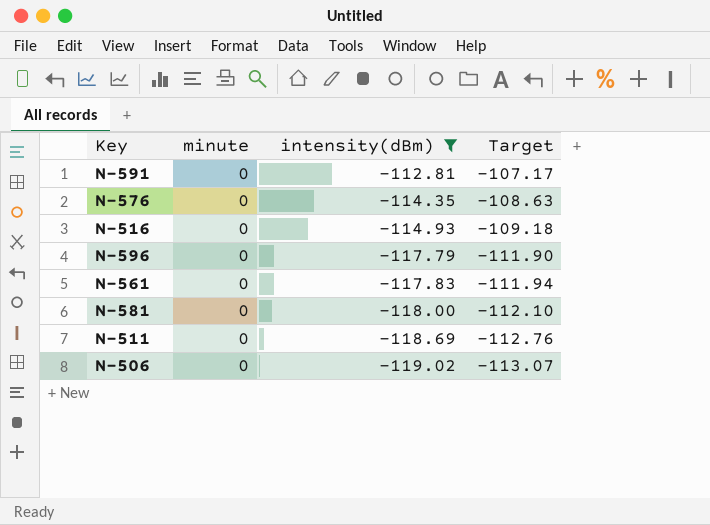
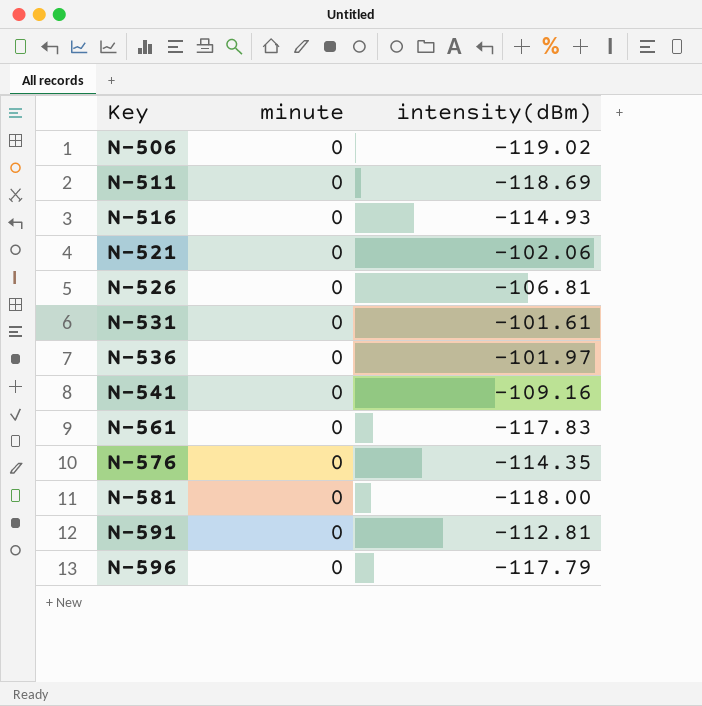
filter: intensity(dBm) <= -112.81 -> none
row order: intensity(dBm) descending -> Key ascending
column Target | formula: [intensity(dBm)] * 0.95 -> none

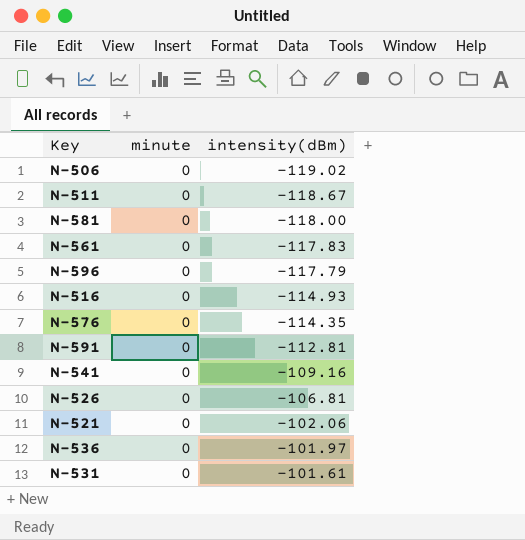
row order: Key ascending -> intensity(dBm) ascending
N-511 | intensity(dBm): -118.69 -> -118.67

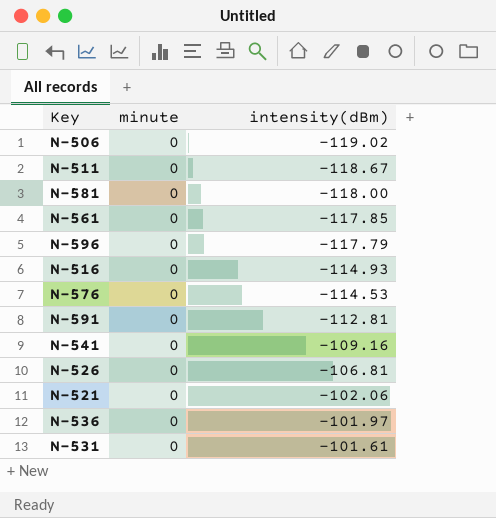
N-561 | intensity(dBm): -117.83 -> -117.85
N-576 | intensity(dBm): -114.35 -> -114.53

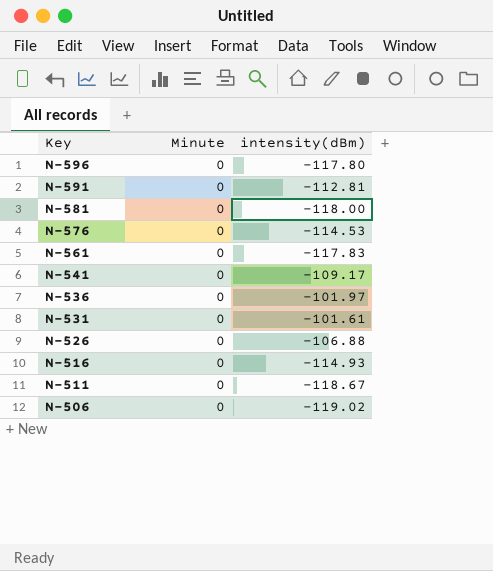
row order: intensity(dBm) ascending -> Key descending
column name: minute -> Minute
row N-521: 0 | -102.06 -> none
N-596 | intensity(dBm): -117.79 -> -117.80
N-561 | intensity(dBm): -117.85 -> -117.83
N-541 | intensity(dBm): -109.16 -> -109.17
N-526 | intensity(dBm): -106.81 -> -106.88

